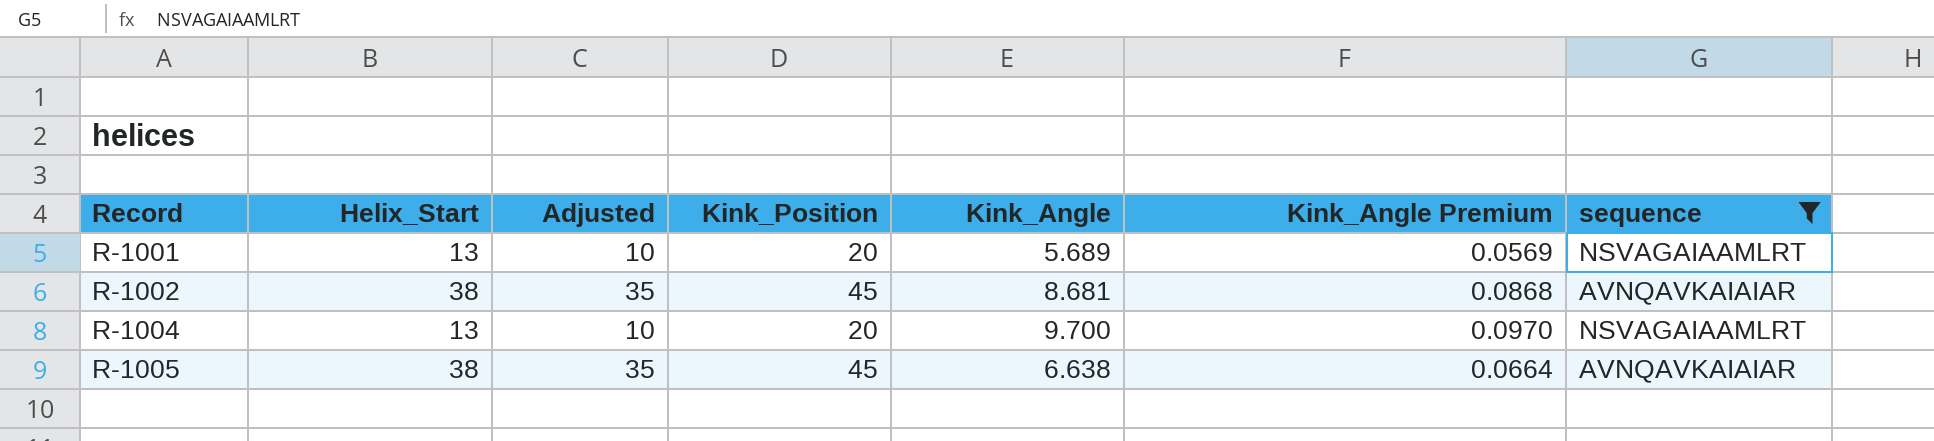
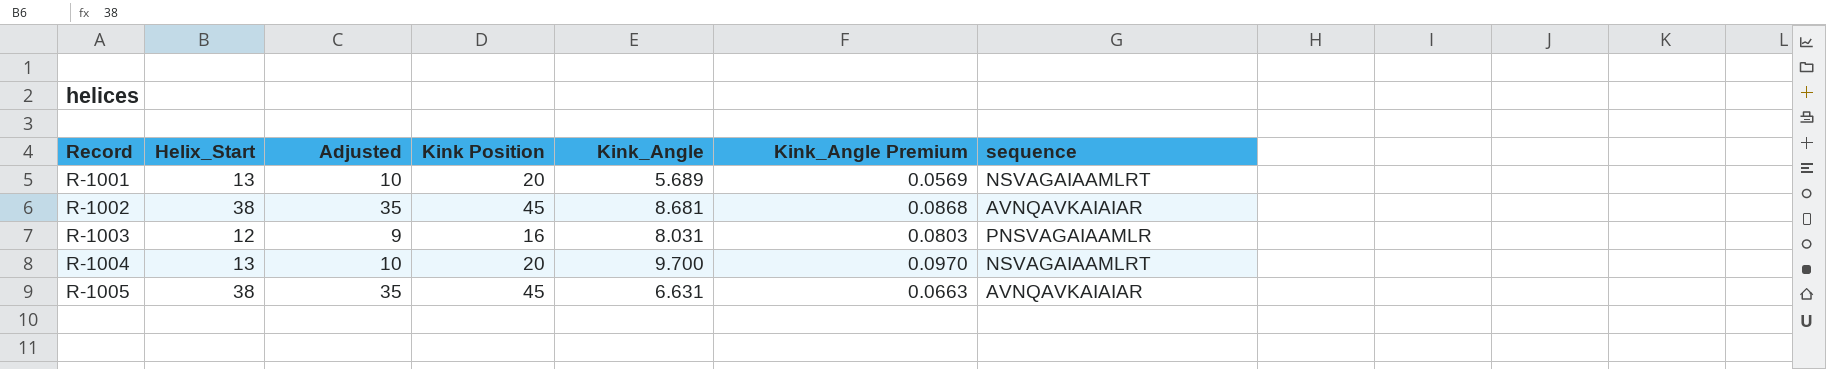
filter: sequence != PNSVAGAIAAMLR -> none
column name: Kink_Position -> Kink Position
R-1005 | Kink_Angle: 6.638 -> 6.631
R-1005 | Kink_Angle Premium: 0.0664 -> 0.0663

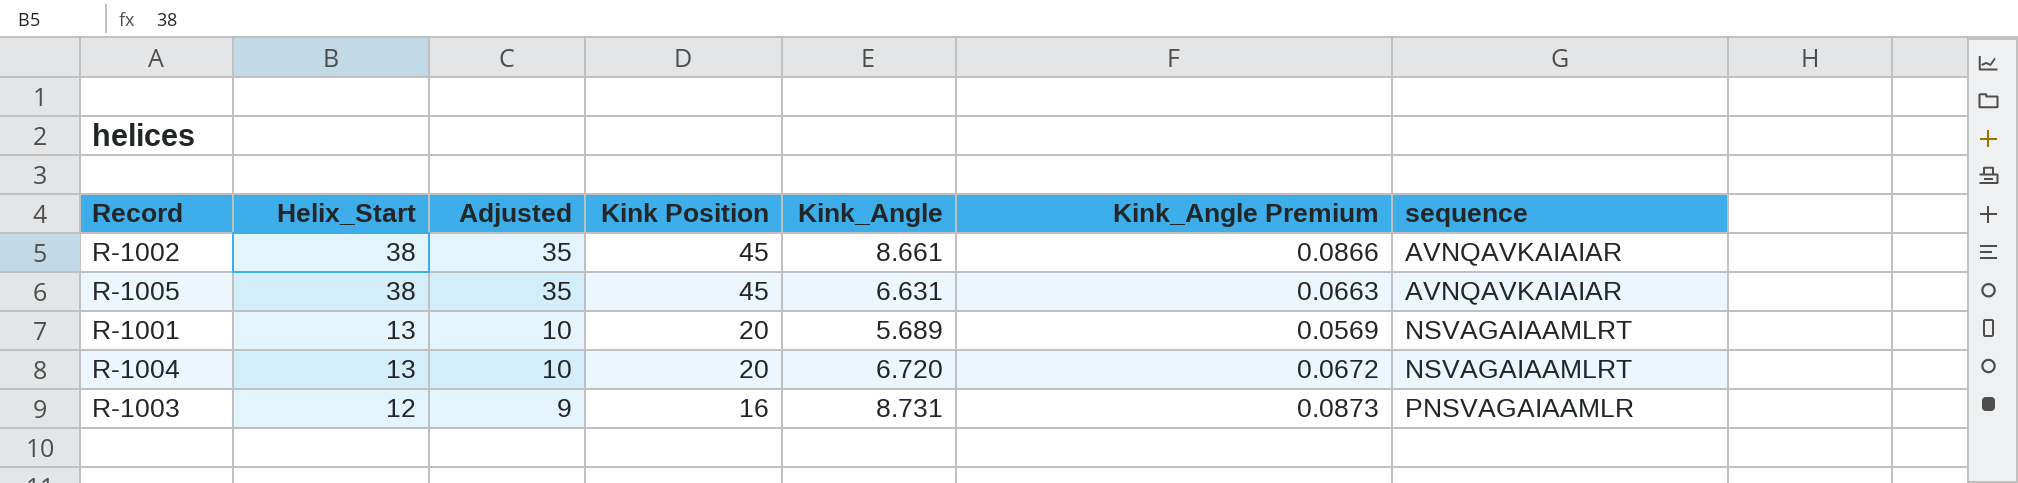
row order: Record ascending -> Helix_Start descending
R-1002 | Kink_Angle: 8.681 -> 8.661
R-1002 | Kink_Angle Premium: 0.0868 -> 0.0866
R-1004 | Kink_Angle: 9.700 -> 6.720
R-1004 | Kink_Angle Premium: 0.0970 -> 0.0672
R-1003 | Kink_Angle: 8.031 -> 8.731
R-1003 | Kink_Angle Premium: 0.0803 -> 0.0873

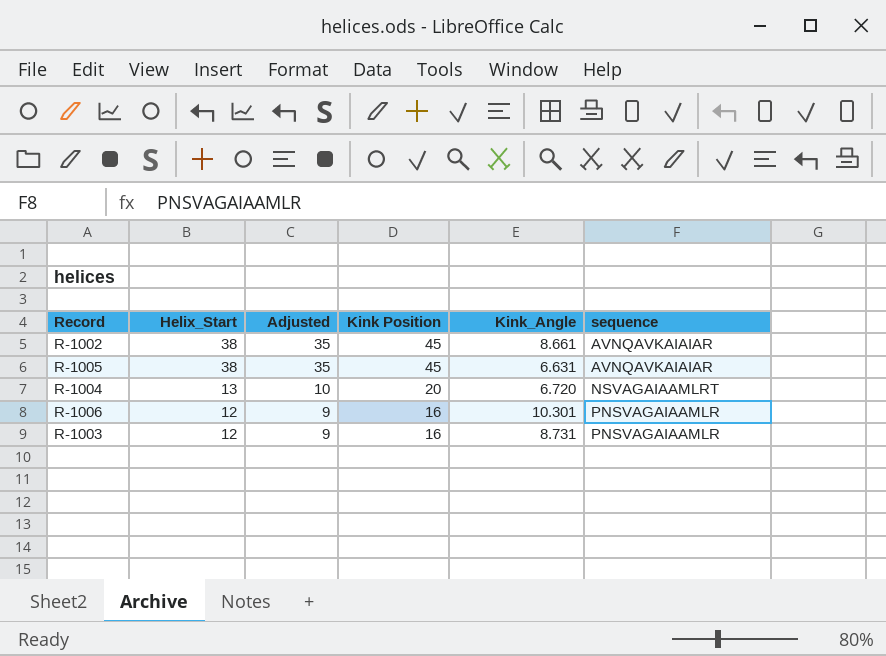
column Kink_Angle Premium | formula: [Kink_Angle] * 0.01 -> none
row R-1001: 13 | 10 | 20 | 5.689 | 0.0569 | NSVAGAIAAMLRT -> none
row R-1006: none -> 12 | 9 | 16 | 10.301 | PNSVAGAIAAMLR

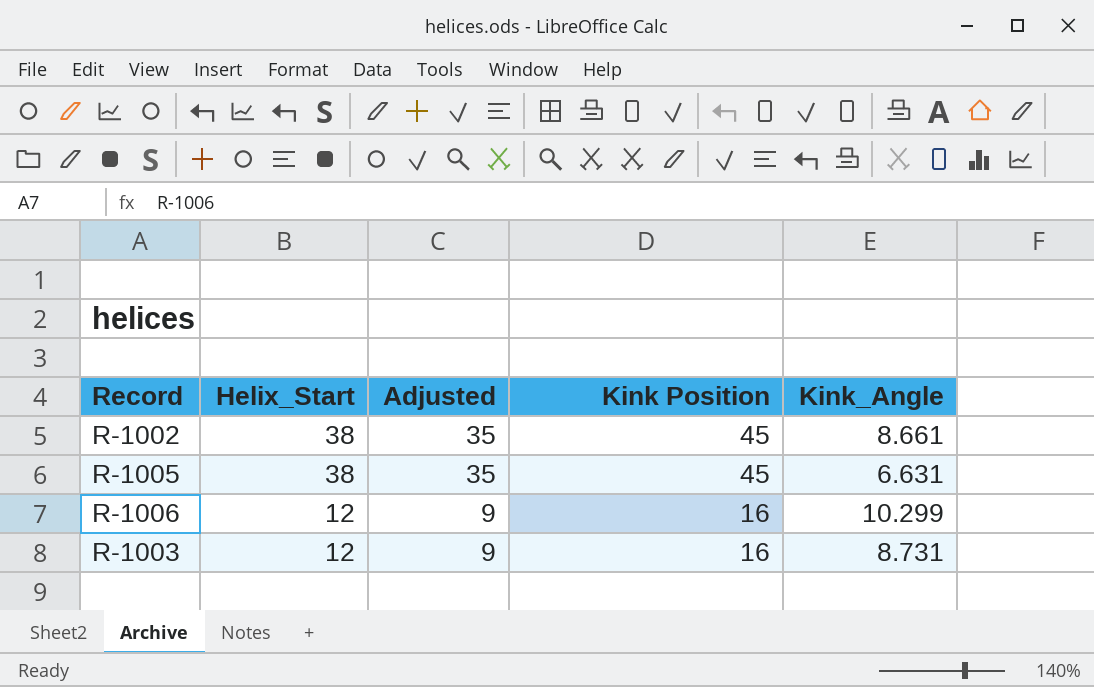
column sequence | position: 6 -> none
row R-1004: 13 | 10 | 20 | 6.720 | NSVAGAIAAMLRT -> none
R-1006 | Kink_Angle: 10.301 -> 10.299

